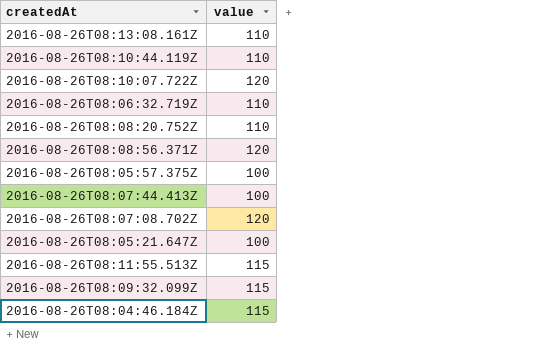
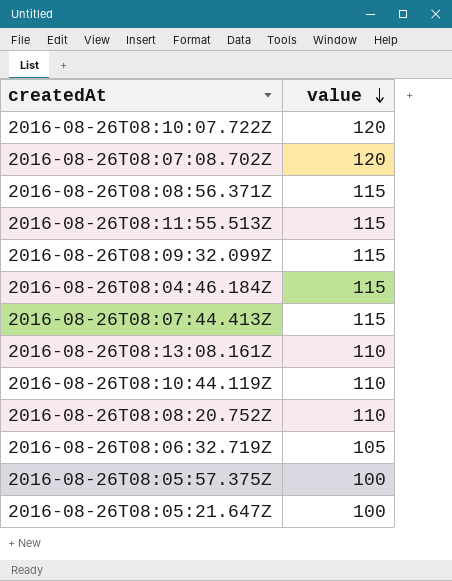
row order: none -> value descending
2016-08-26T08:08:56.371Z | value: 120 -> 115
2016-08-26T08:07:44.413Z | value: 100 -> 115
2016-08-26T08:06:32.719Z | value: 110 -> 105

